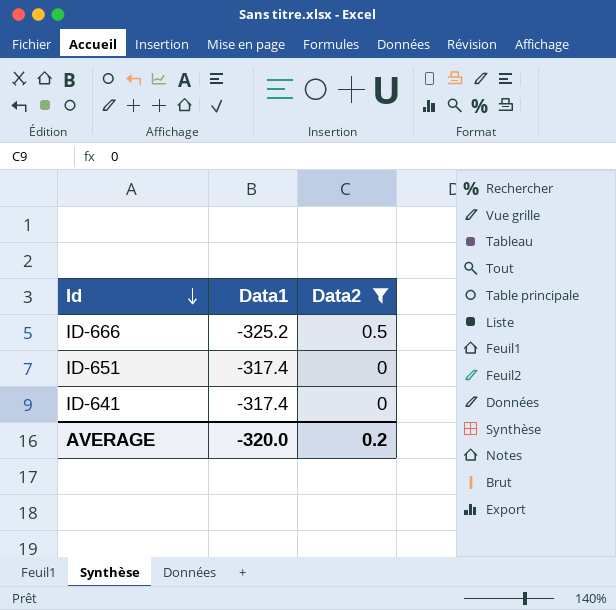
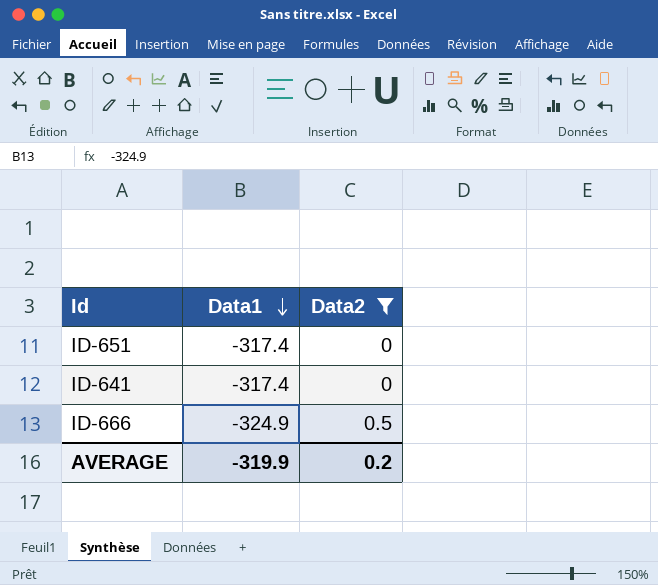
row order: Id descending -> Data1 descending
ID-666 | Data1: -325.2 -> -324.9
AVERAGE | Data1: -320.0 -> -319.9

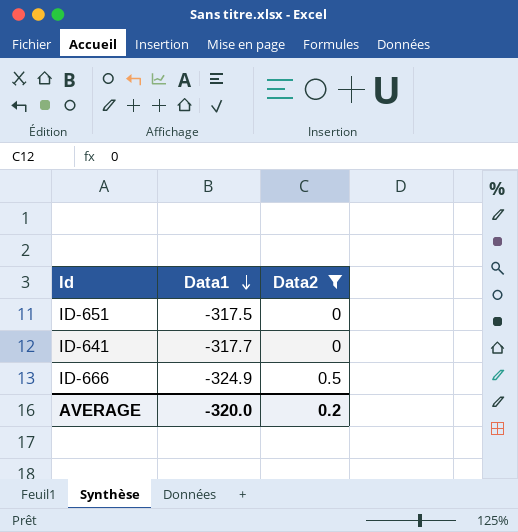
ID-651 | Data1: -317.4 -> -317.5
ID-641 | Data1: -317.4 -> -317.7
AVERAGE | Data1: -319.9 -> -320.0

